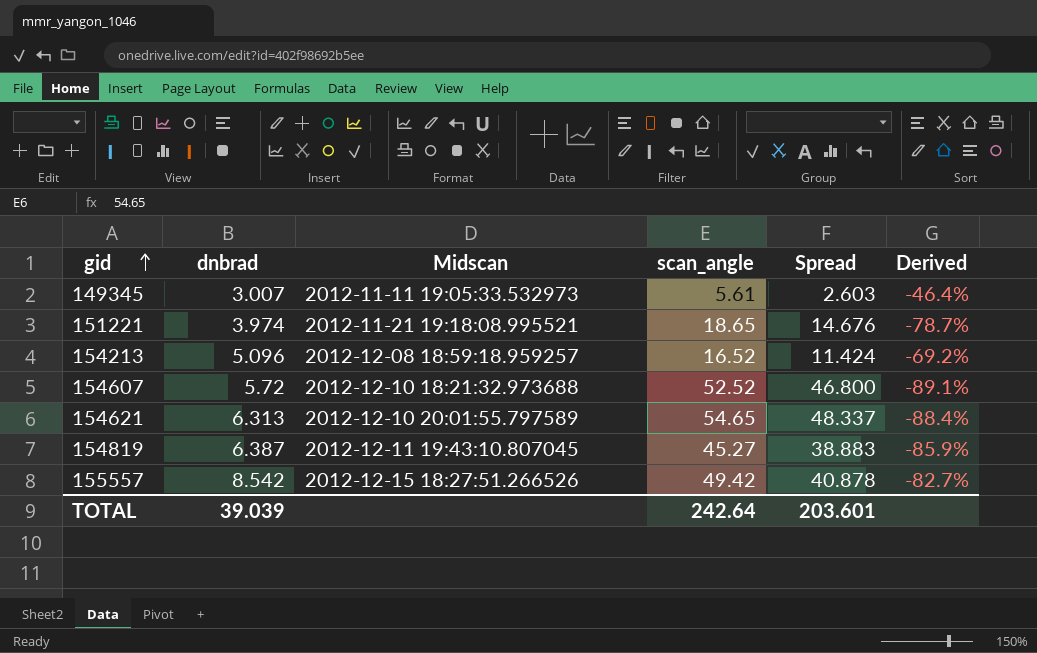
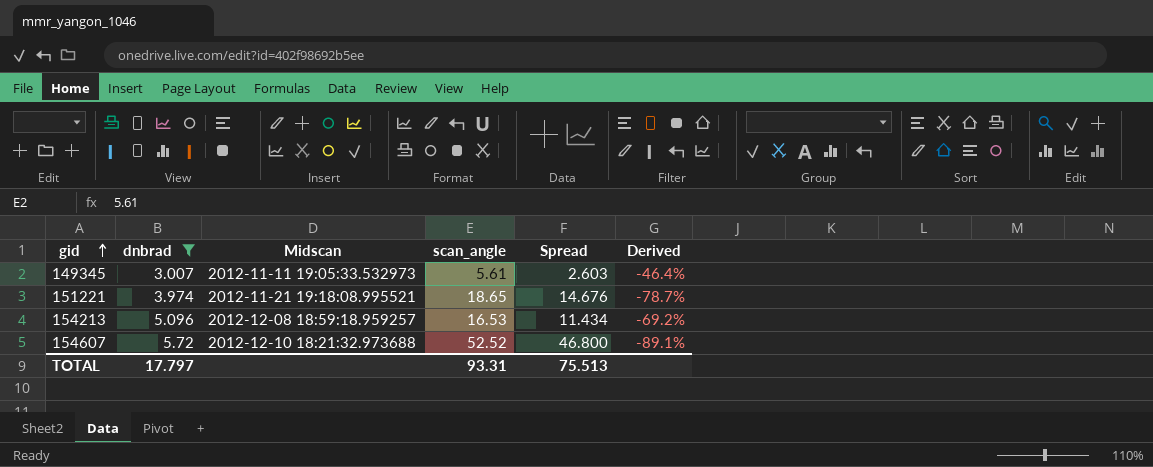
filter: none -> dnbrad <= 5.72
154213 | scan_angle: 16.52 -> 16.53
154213 | Spread: 11.424 -> 11.434
TOTAL | dnbrad: 39.039 -> 17.797
TOTAL | scan_angle: 242.64 -> 93.31
TOTAL | Spread: 203.601 -> 75.513

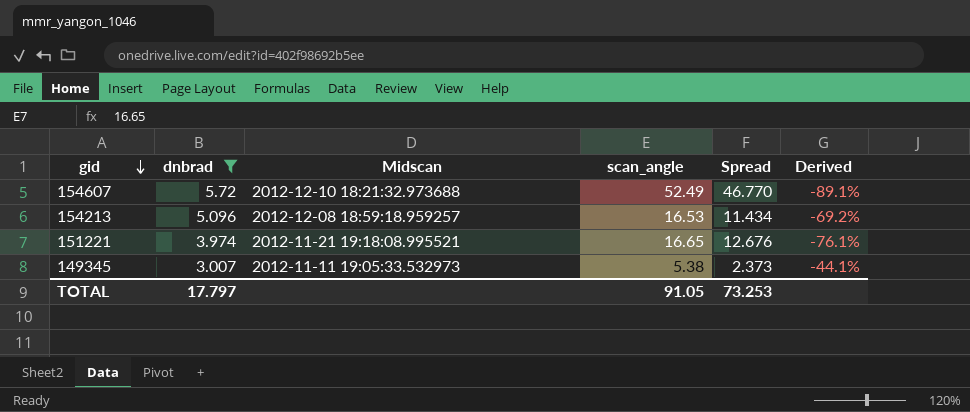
row order: gid ascending -> gid descending
154607 | scan_angle: 52.52 -> 52.49
154607 | Spread: 46.800 -> 46.770
151221 | scan_angle: 18.65 -> 16.65
151221 | Spread: 14.676 -> 12.676
151221 | Derived: -78.7% -> -76.1%
149345 | scan_angle: 5.61 -> 5.38
149345 | Spread: 2.603 -> 2.373
149345 | Derived: -46.4% -> -44.1%
TOTAL | scan_angle: 93.31 -> 91.05
TOTAL | Spread: 75.513 -> 73.253

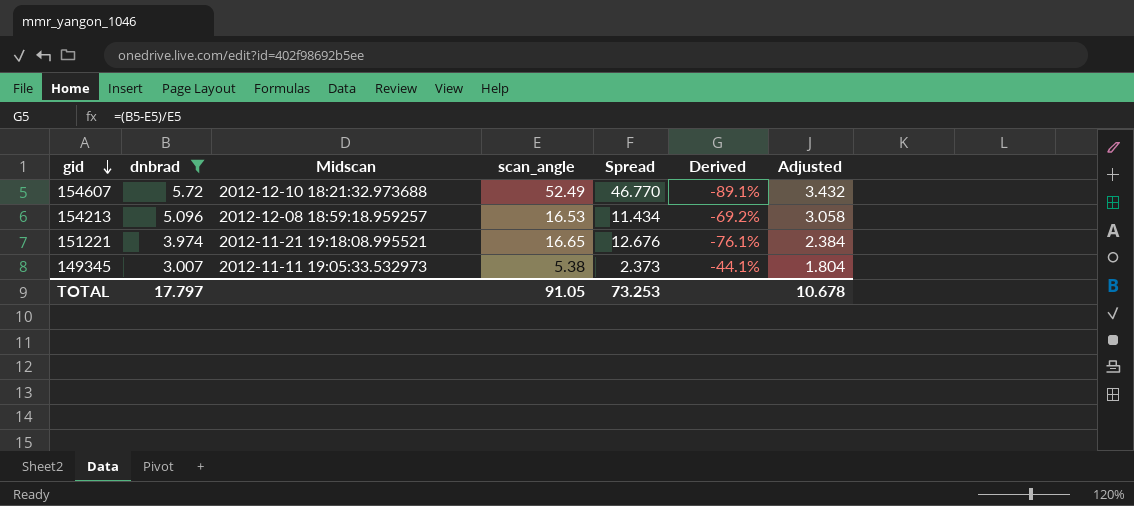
column Adjusted | formula: none -> [dnbrad] * 0.6

